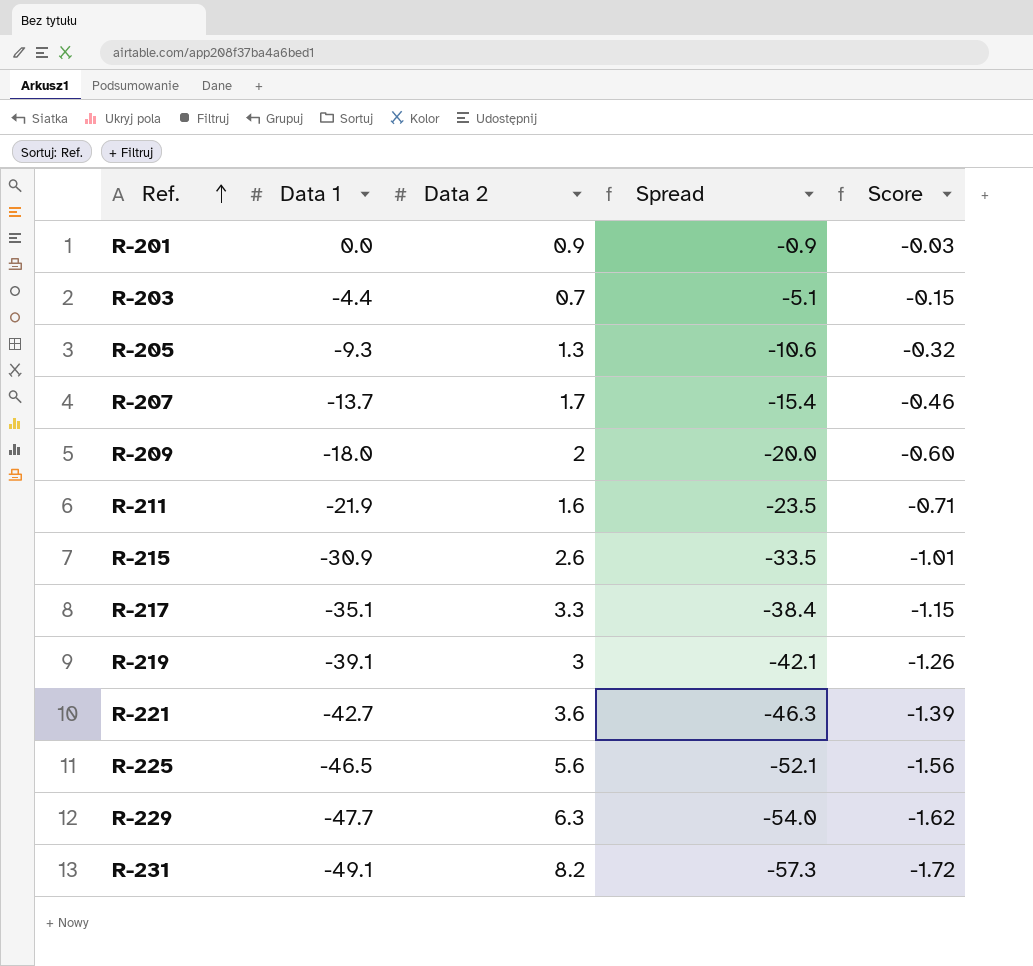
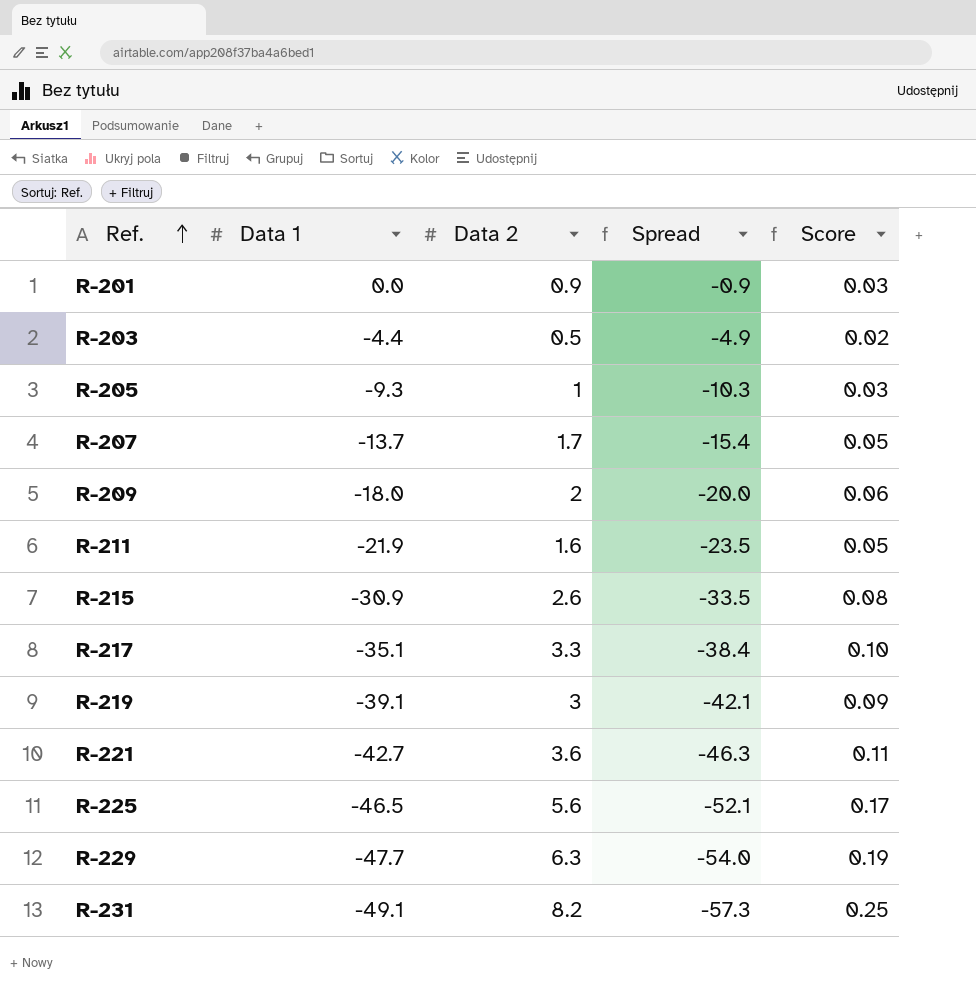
column Score | formula: [Spread] * 0.03 -> [Data 2] * 0.03
R-203 | Data 2: 0.7 -> 0.5
R-203 | Spread: -5.1 -> -4.9
R-205 | Data 2: 1.3 -> 1
R-205 | Spread: -10.6 -> -10.3

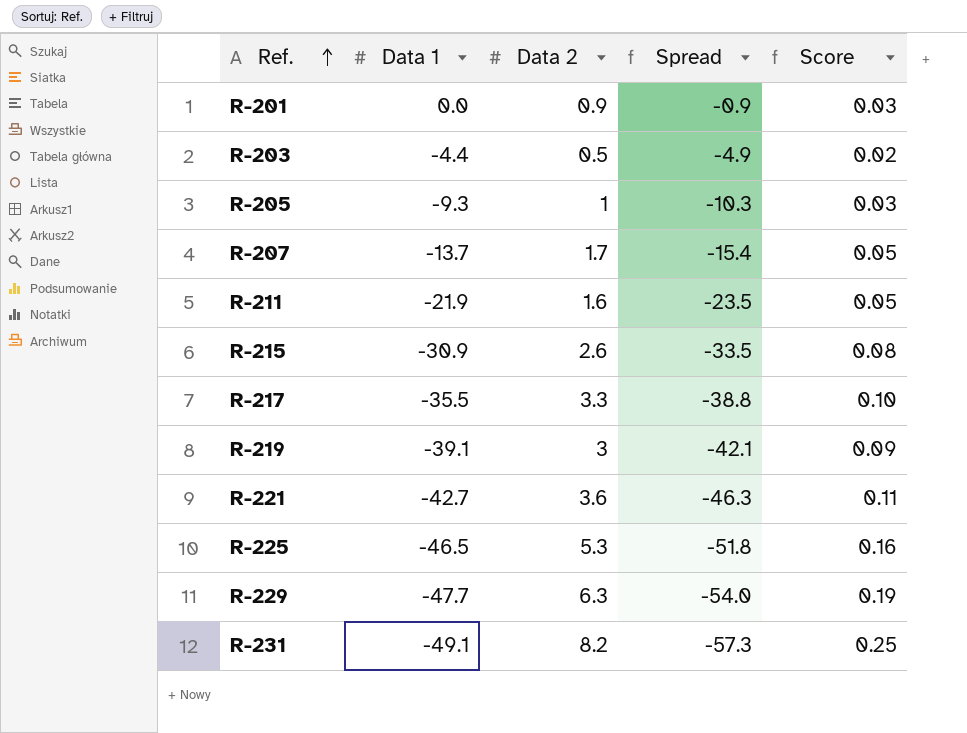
row R-209: -18.0 | 2 | -20.0 | 0.06 -> none
R-217 | Data 1: -35.1 -> -35.5
R-217 | Spread: -38.4 -> -38.8
R-225 | Data 2: 5.6 -> 5.3
R-225 | Spread: -52.1 -> -51.8
R-225 | Score: 0.17 -> 0.16

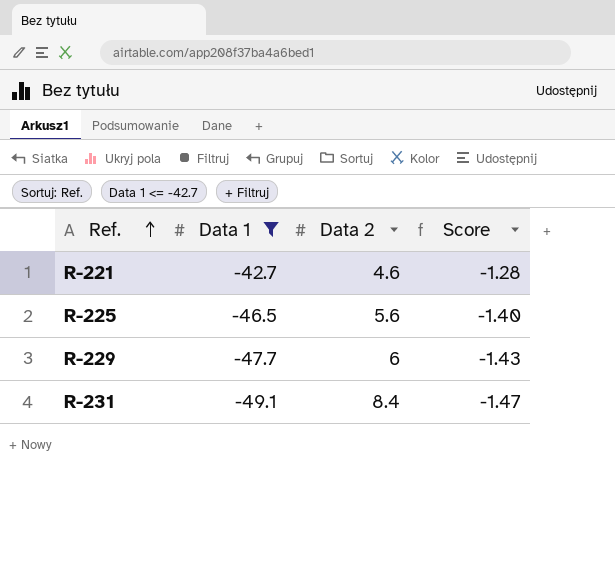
filter: none -> Data 1 <= -42.7
column Spread | formula: [Data 1] - [Data 2] -> none
column Score | formula: [Data 2] * 0.03 -> [Data 1] * 0.03
R-221 | Data 2: 3.6 -> 4.6
R-225 | Data 2: 5.3 -> 5.6
R-229 | Data 2: 6.3 -> 6
R-231 | Data 2: 8.2 -> 8.4

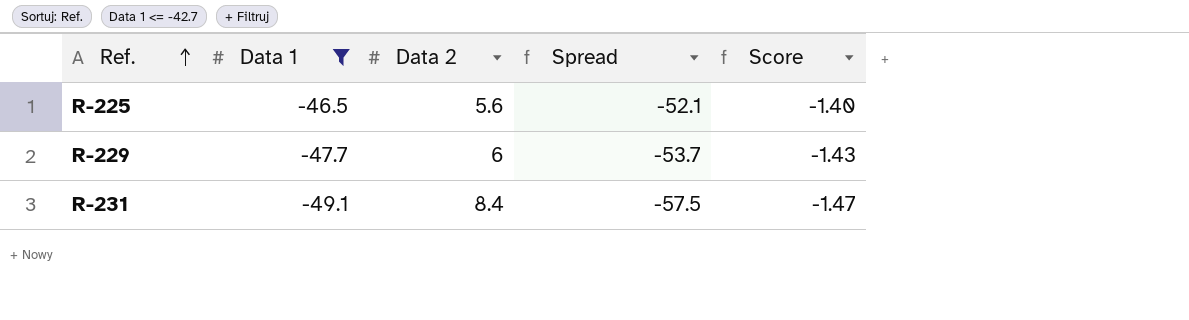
column Spread | formula: none -> [Data 1] - [Data 2]
row R-221: -42.7 | 4.6 | -1.28 -> none

